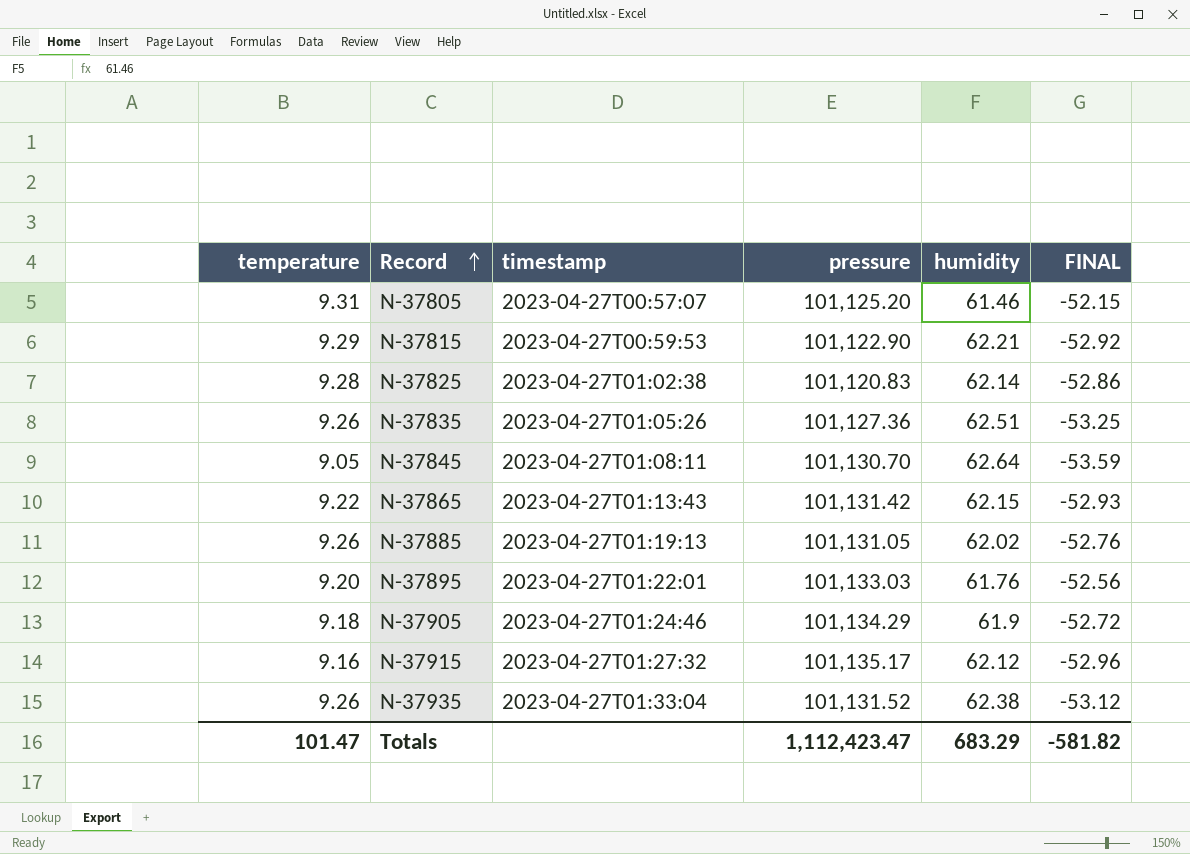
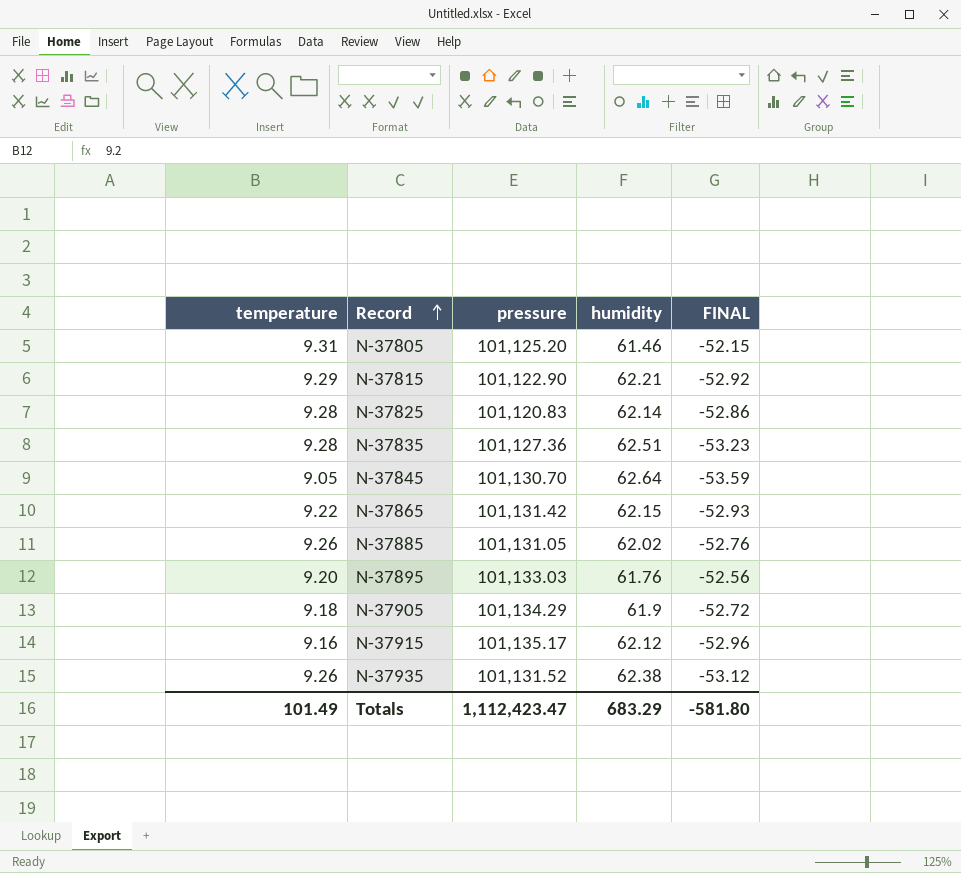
column timestamp | position: 3 -> none
N-37835 | temperature: 9.26 -> 9.28
N-37835 | FINAL: -53.25 -> -53.23
Totals | temperature: 101.47 -> 101.49
Totals | FINAL: -581.82 -> -581.80

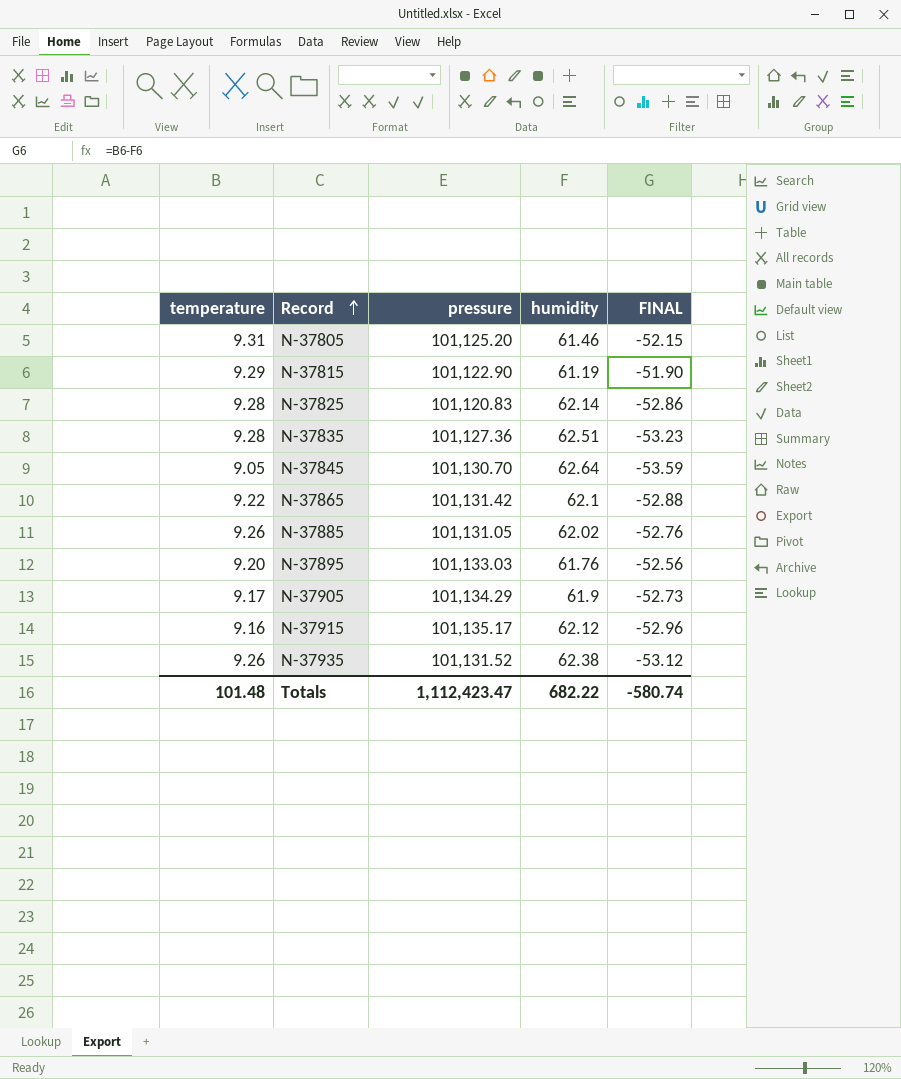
N-37815 | humidity: 62.21 -> 61.19
N-37815 | FINAL: -52.92 -> -51.90
N-37865 | humidity: 62.15 -> 62.1
N-37865 | FINAL: -52.93 -> -52.88
N-37905 | temperature: 9.18 -> 9.17
N-37905 | FINAL: -52.72 -> -52.73
Totals | temperature: 101.49 -> 101.48
Totals | humidity: 683.29 -> 682.22
Totals | FINAL: -581.80 -> -580.74

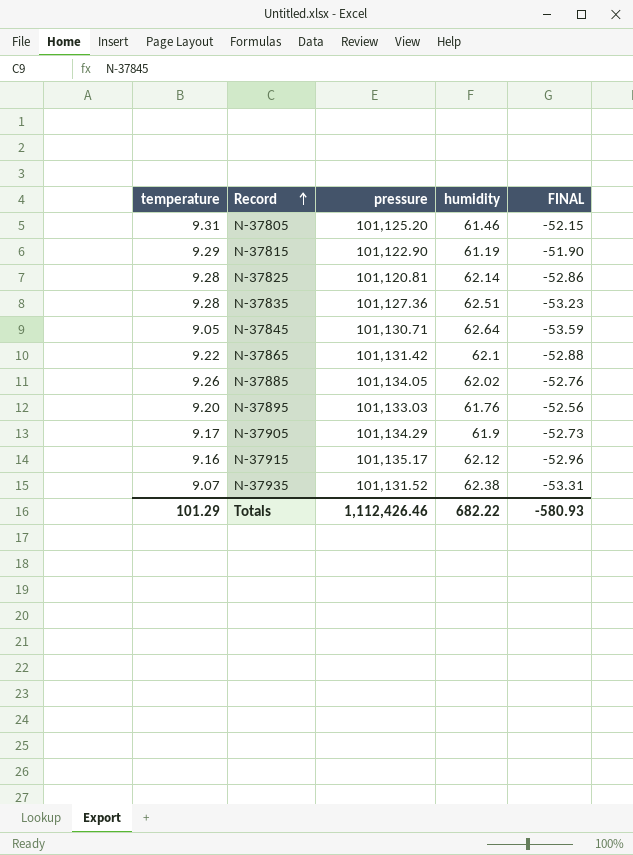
N-37825 | pressure: 101,120.83 -> 101,120.81
N-37845 | pressure: 101,130.70 -> 101,130.71
N-37885 | pressure: 101,131.05 -> 101,134.05
N-37935 | temperature: 9.26 -> 9.07
N-37935 | FINAL: -53.12 -> -53.31
Totals | temperature: 101.48 -> 101.29
Totals | pressure: 1,112,423.47 -> 1,112,426.46
Totals | FINAL: -580.74 -> -580.93

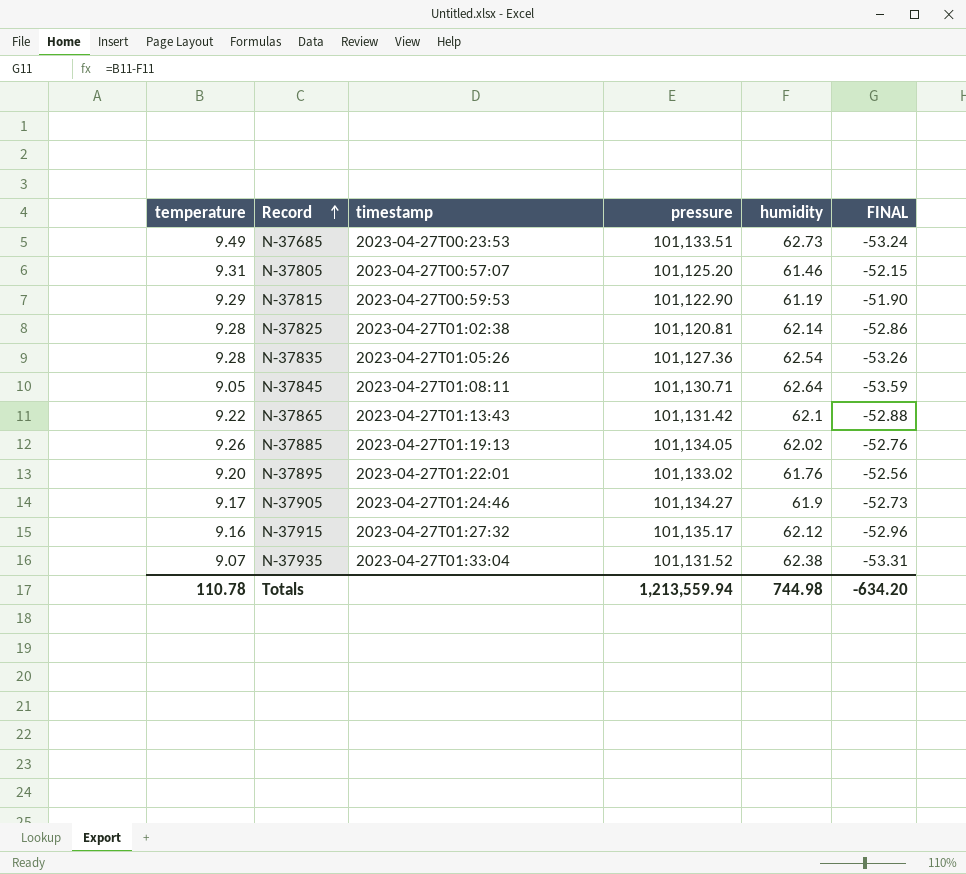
column timestamp | position: none -> 3
row N-37685: none -> 9.49 | 2023-04-27T00:23:53 | 101,133.51 | 62.73 | -53.24
N-37835 | humidity: 62.51 -> 62.54
N-37835 | FINAL: -53.23 -> -53.26
N-37895 | pressure: 101,133.03 -> 101,133.02
N-37905 | pressure: 101,134.29 -> 101,134.27
Totals | temperature: 101.29 -> 110.78
Totals | pressure: 1,112,426.46 -> 1,213,559.94
Totals | humidity: 682.22 -> 744.98
Totals | FINAL: -580.93 -> -634.20

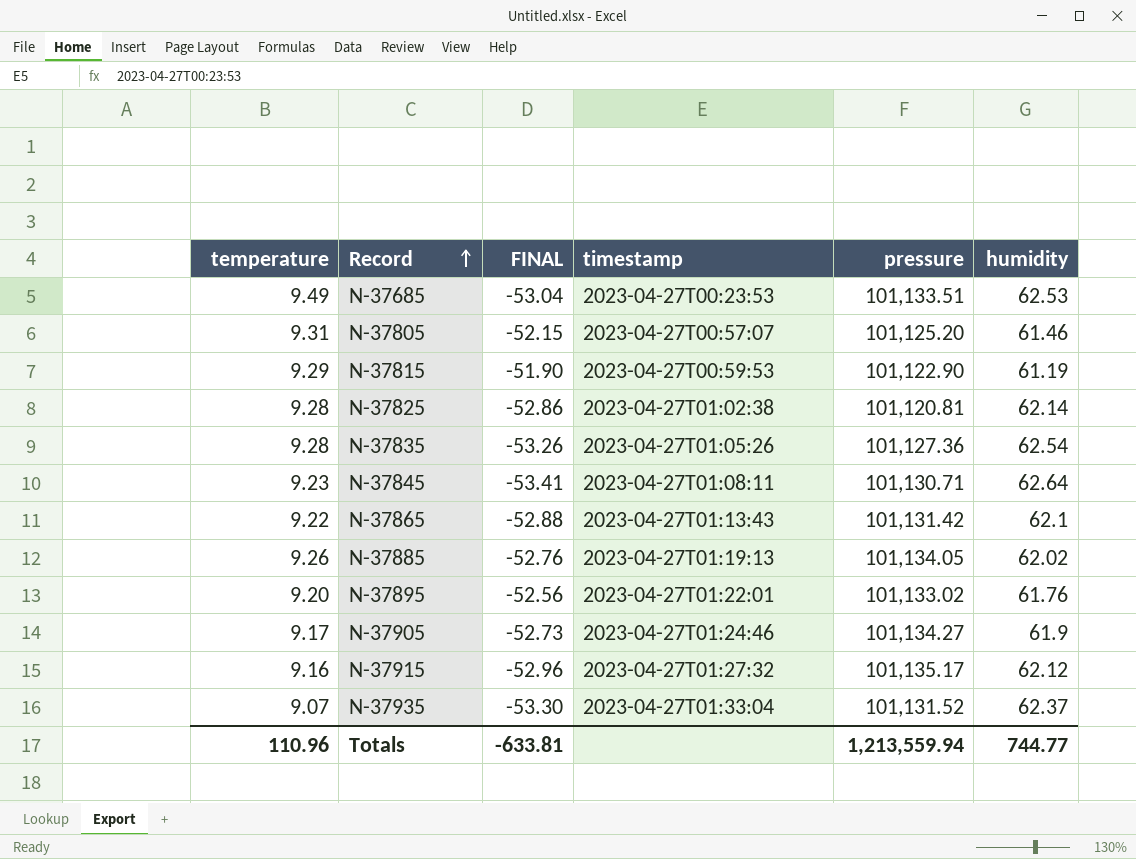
column FINAL | position: 6 -> 3
N-37685 | FINAL: -53.24 -> -53.04
N-37685 | humidity: 62.73 -> 62.53
N-37845 | temperature: 9.05 -> 9.23
N-37845 | FINAL: -53.59 -> -53.41
N-37935 | FINAL: -53.31 -> -53.30
N-37935 | humidity: 62.38 -> 62.37
Totals | temperature: 110.78 -> 110.96
Totals | FINAL: -634.20 -> -633.81
Totals | humidity: 744.98 -> 744.77

